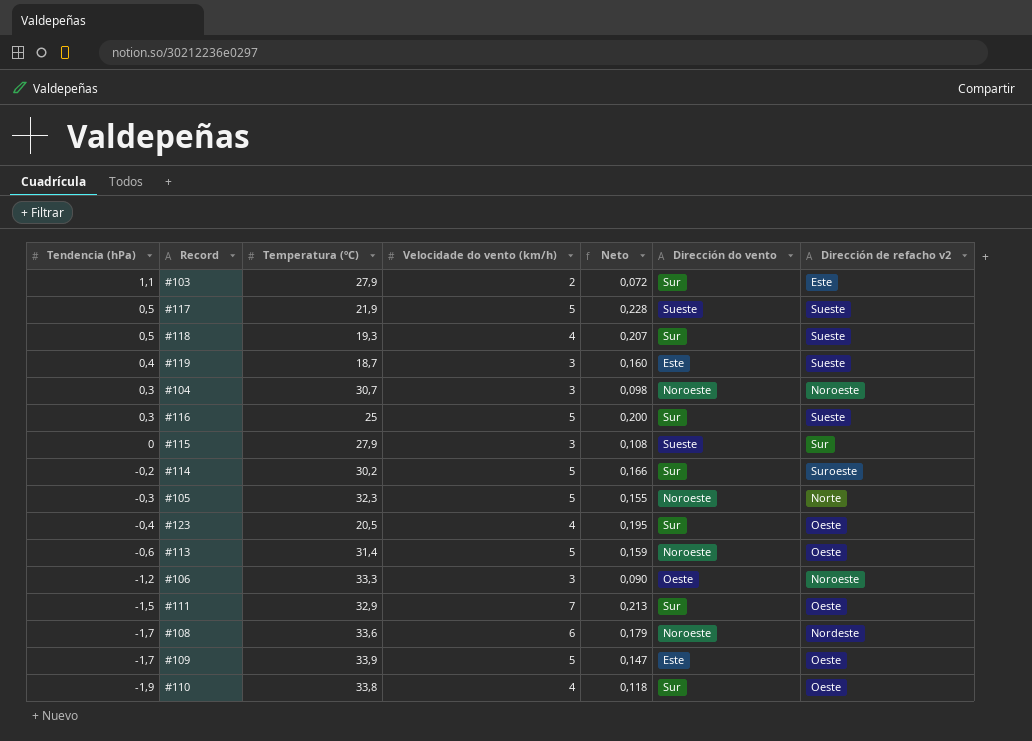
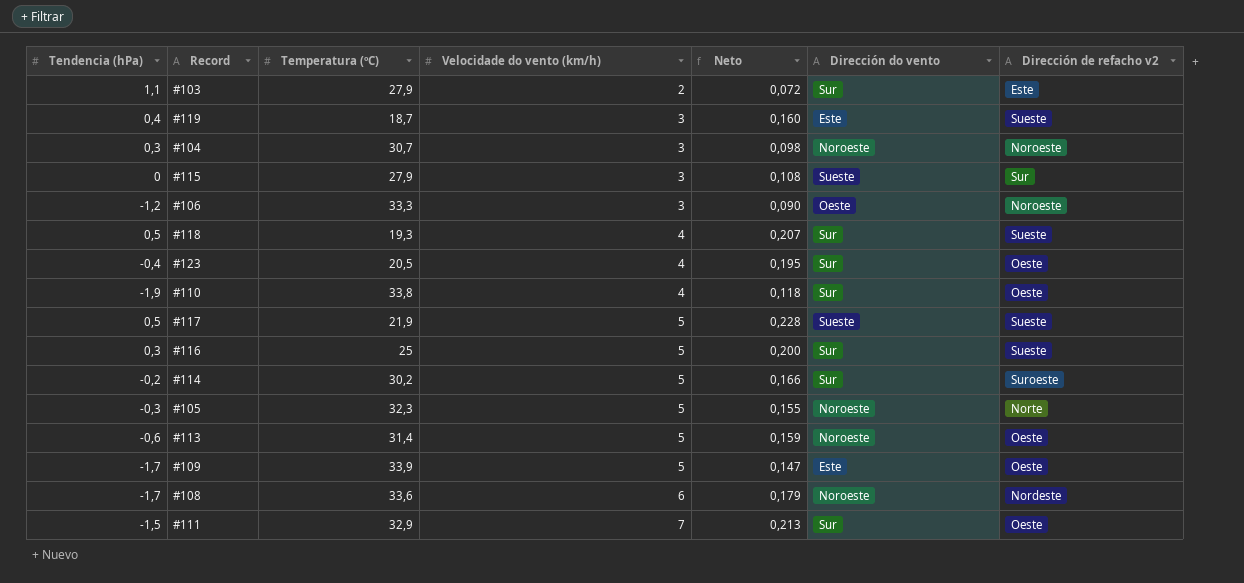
row order: Tendencia (hPa) descending -> Velocidade do vento (km/h) ascending

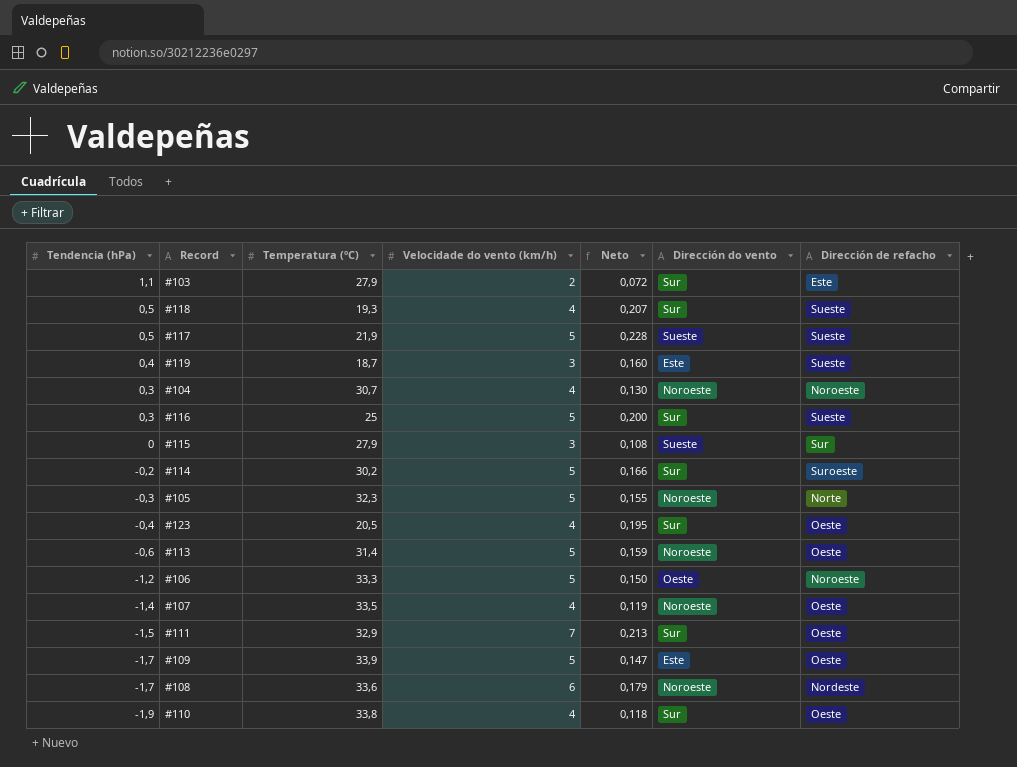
row order: Velocidade do vento (km/h) ascending -> Tendencia (hPa) descending
column name: Dirección de refacho v2 -> Dirección de refacho
#104 | Velocidade do vento (km/h): 3 -> 4
#104 | Neto: 0,098 -> 0,130
#106 | Velocidade do vento (km/h): 3 -> 5
#106 | Neto: 0,090 -> 0,150
row #107: none -> -1,4 | 33,5 | 4 | 0,119 | Noroeste | Oeste

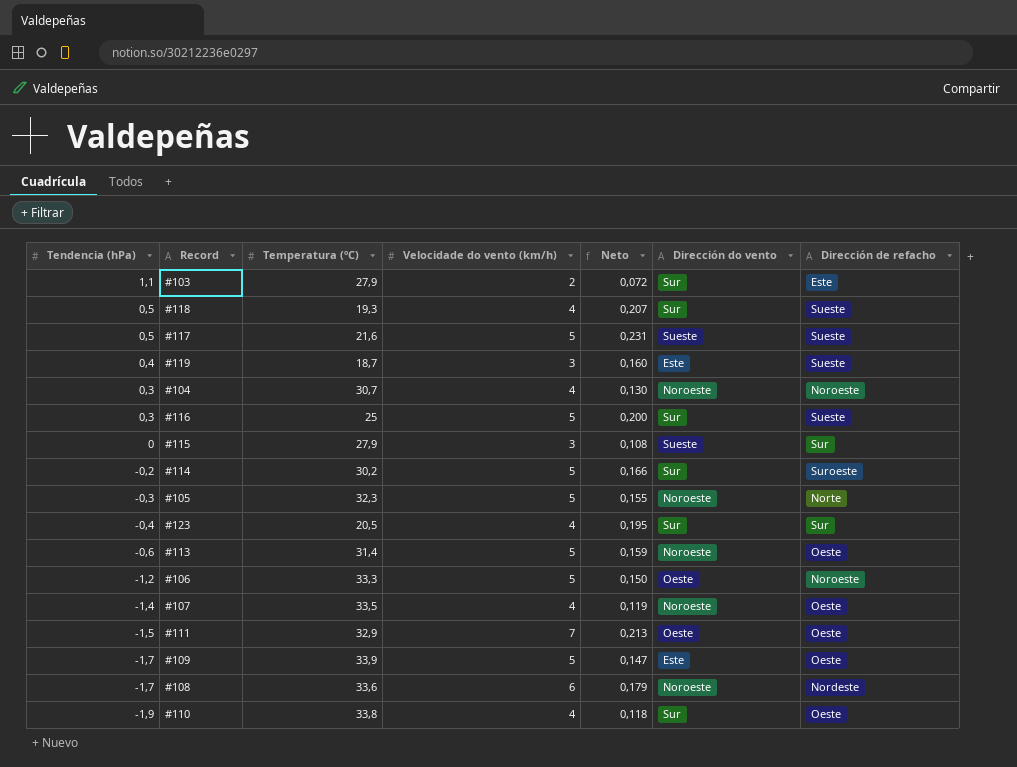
#117 | Temperatura (ºC): 21,9 -> 21,6
#117 | Neto: 0,228 -> 0,231
#123 | Dirección de refacho: Oeste -> Sur
#111 | Dirección do vento: Sur -> Oeste

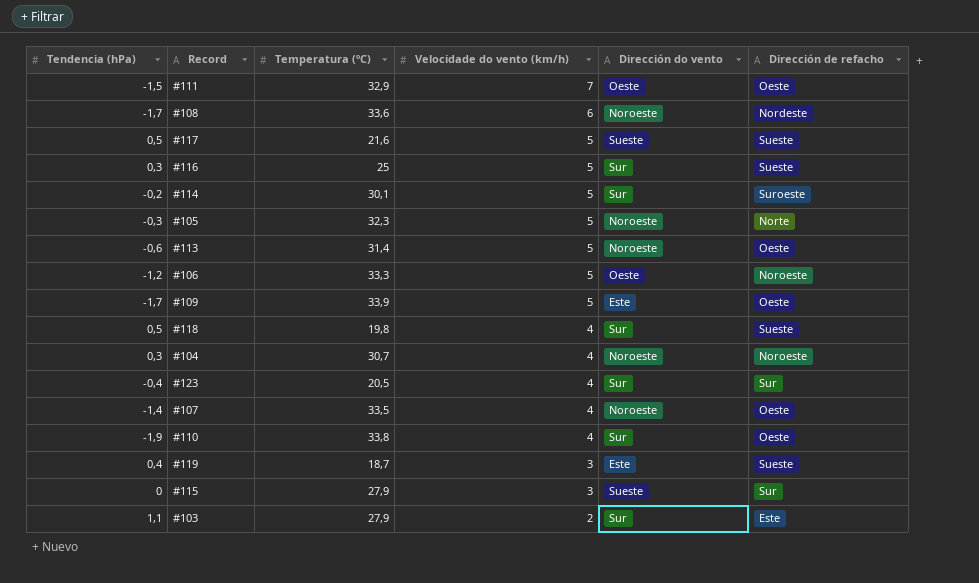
row order: Tendencia (hPa) descending -> Velocidade do vento (km/h) descending
column Neto | formula: [Velocidade do vento (km/h)] / [Temperatura (ºC)] -> none
#114 | Temperatura (ºC): 30,2 -> 30,1
#118 | Temperatura (ºC): 19,3 -> 19,8

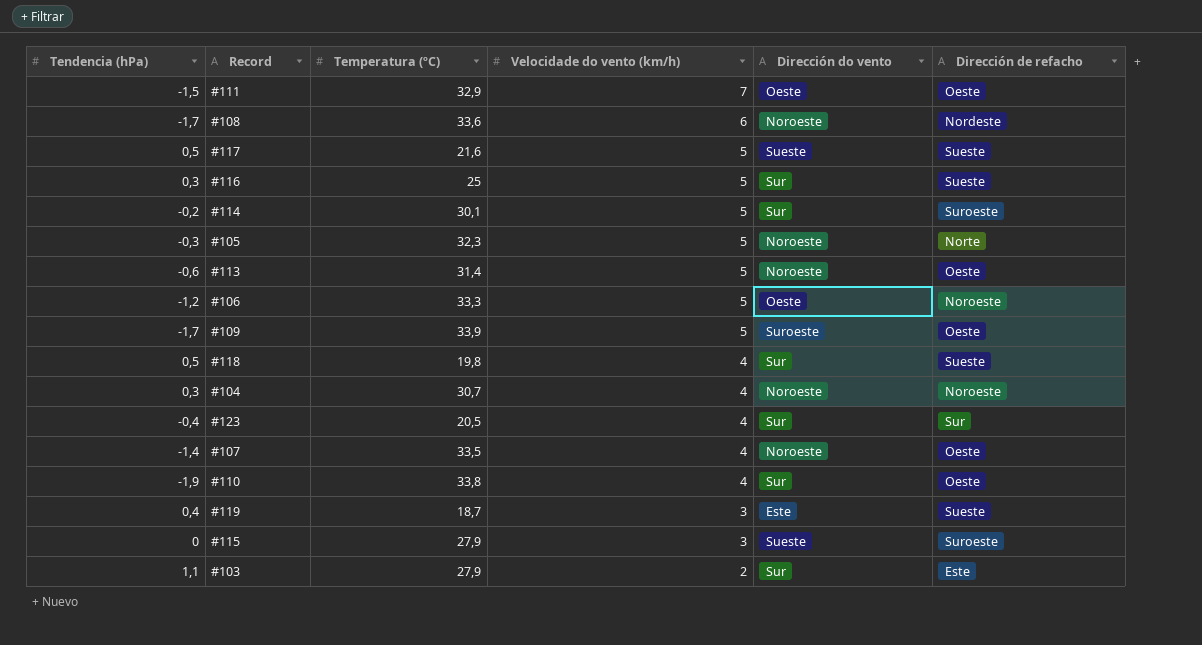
#109 | Dirección do vento: Este -> Suroeste
#115 | Dirección de refacho: Sur -> Suroeste

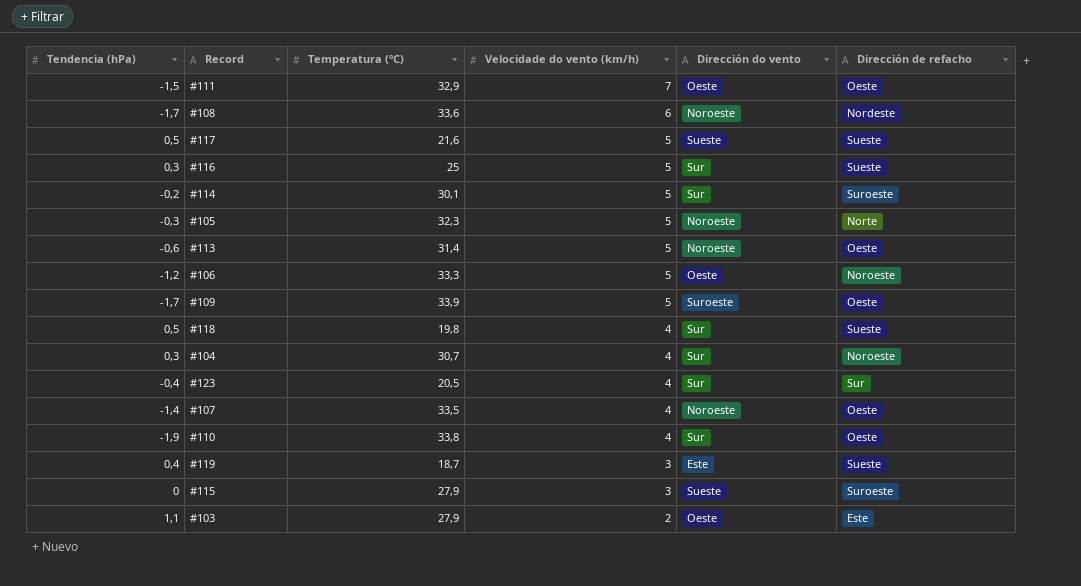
#104 | Dirección do vento: Noroeste -> Sur
#103 | Dirección do vento: Sur -> Oeste

